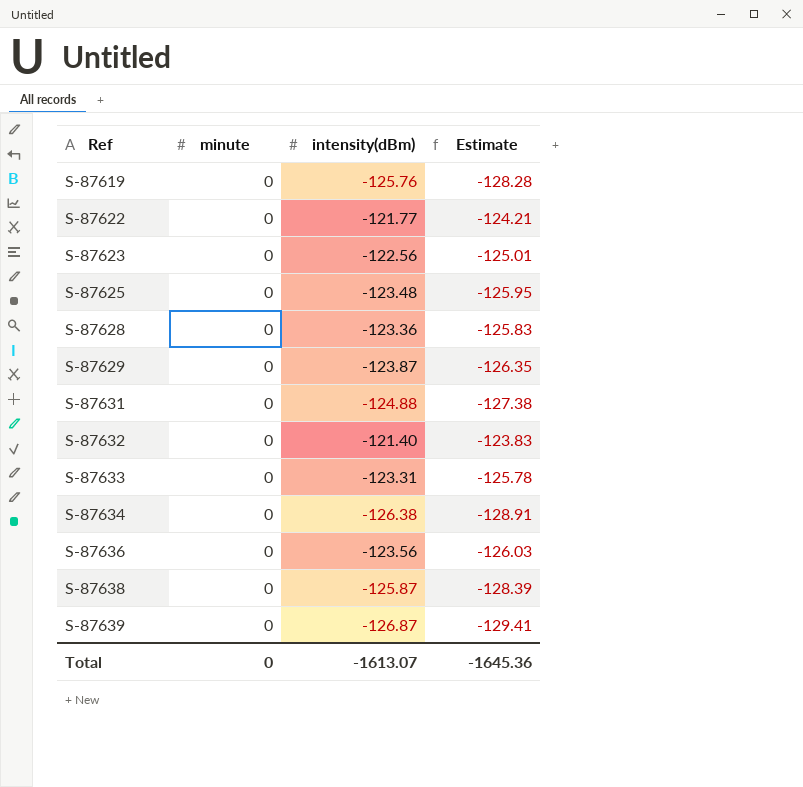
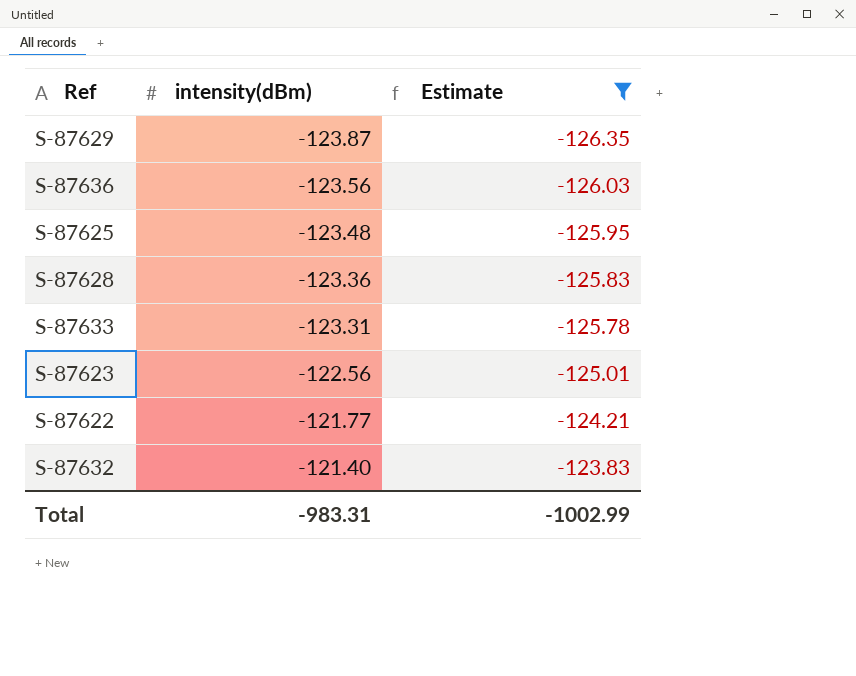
filter: none -> Estimate >= -126.35
row order: Ref ascending -> intensity(dBm) ascending
column minute | position: 2 -> none
Total | intensity(dBm): -1613.07 -> -983.31
Total | Estimate: -1645.36 -> -1002.99

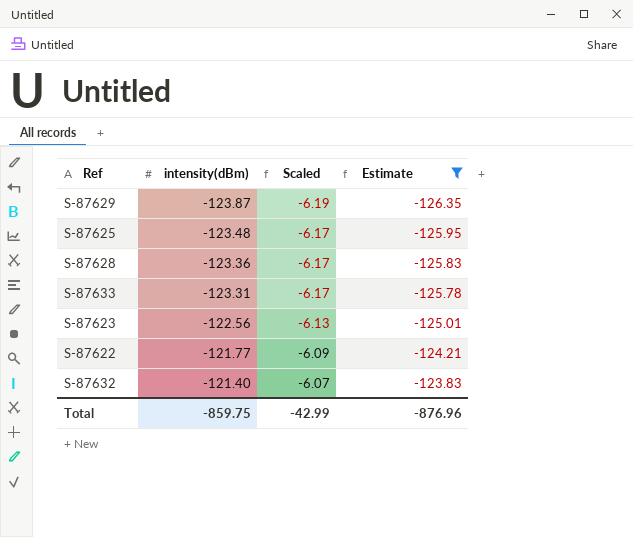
column Scaled | formula: none -> [intensity(dBm)] * 0.05
row S-87636: -123.56 | -126.03 -> none
Total | intensity(dBm): -983.31 -> -859.75
Total | Estimate: -1002.99 -> -876.96

